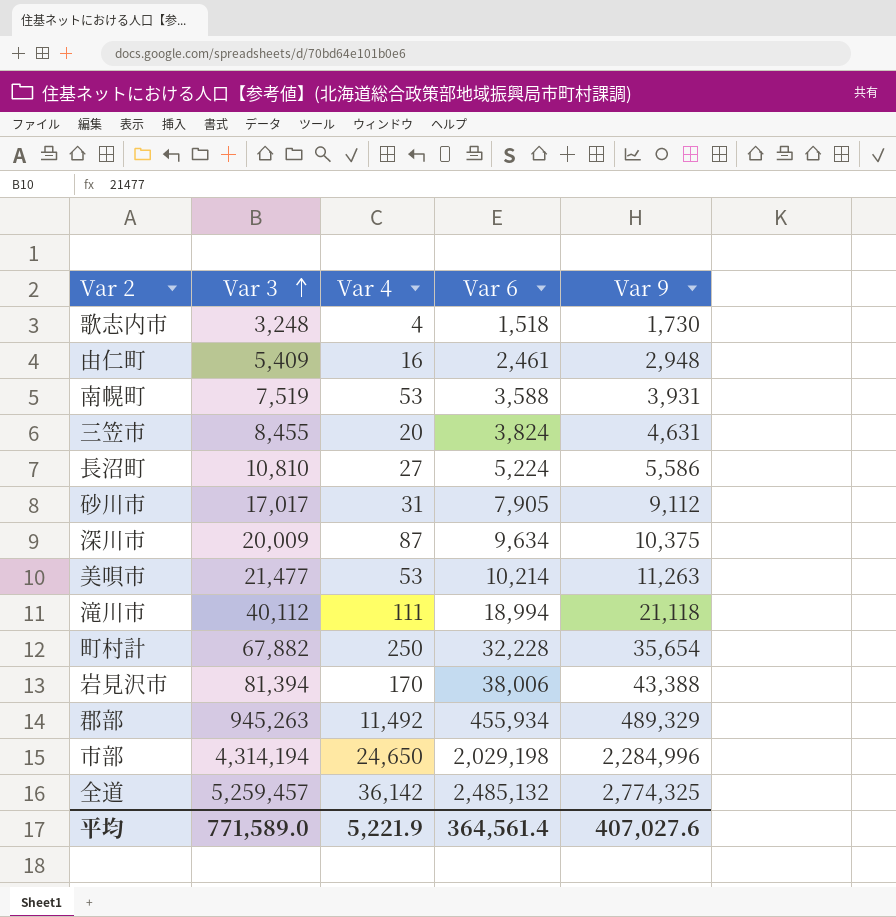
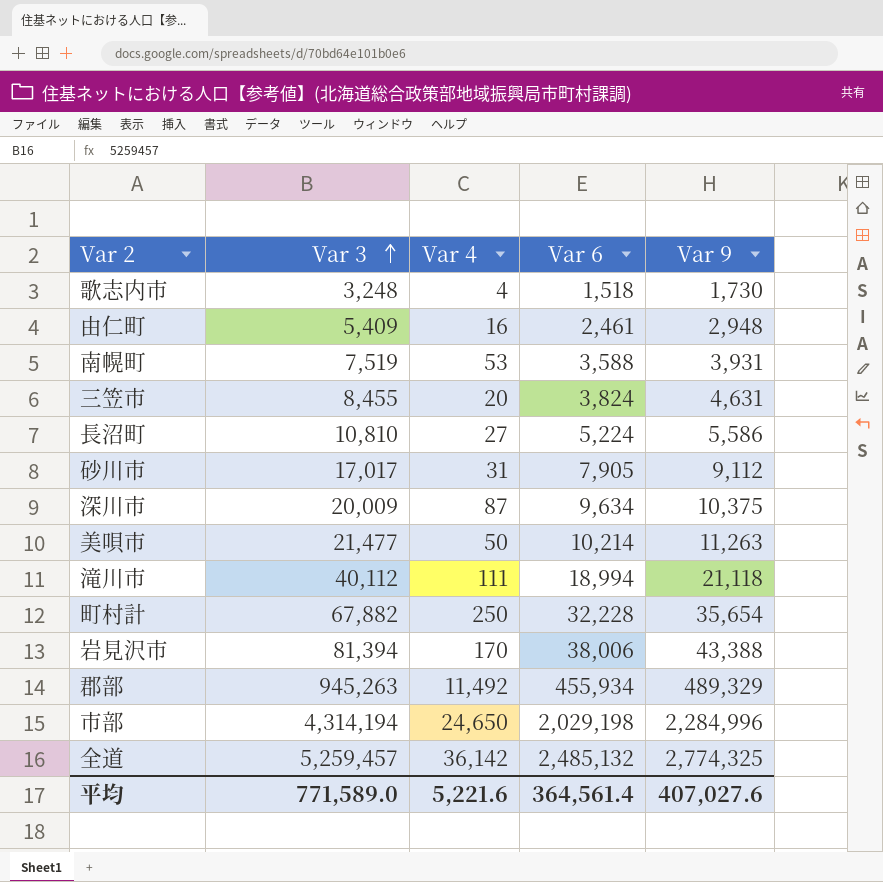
美唄市 | Var 4: 53 -> 50
平均 | Var 4: 5,221.9 -> 5,221.6

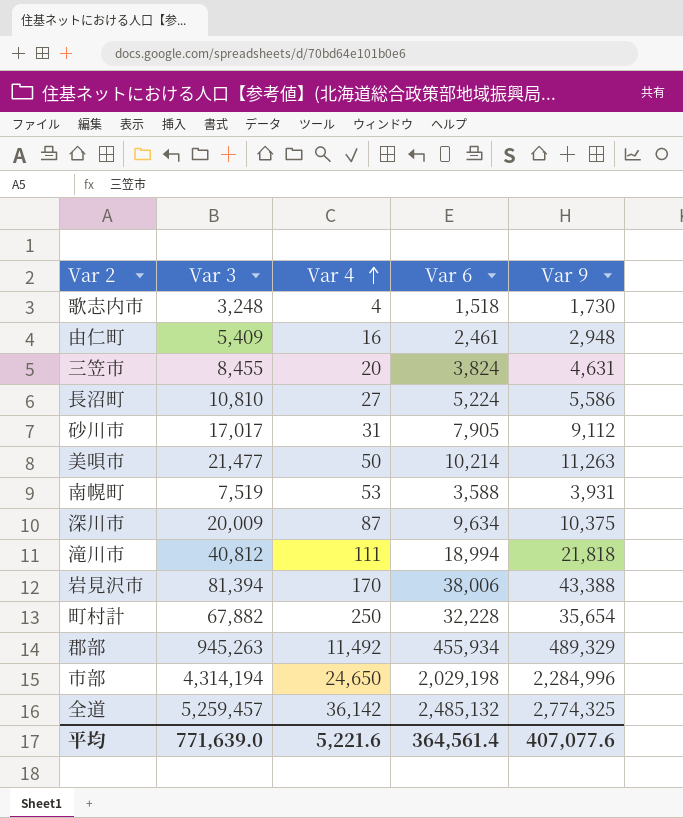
row order: Var 3 ascending -> Var 4 ascending
滝川市 | Var 3: 40,112 -> 40,812
滝川市 | Var 9: 21,118 -> 21,818
平均 | Var 3: 771,589.0 -> 771,639.0
平均 | Var 9: 407,027.6 -> 407,077.6

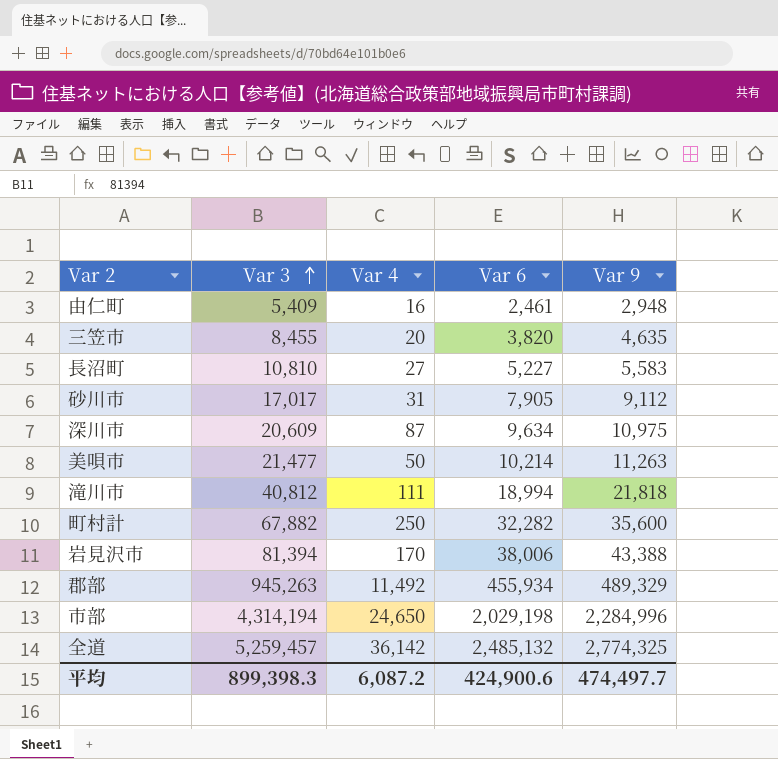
row order: Var 4 ascending -> Var 3 ascending
row 歌志内市: 3,248 | 4 | 1,518 | 1,730 -> none
row 南幌町: 7,519 | 53 | 3,588 | 3,931 -> none
三笠市 | Var 6: 3,824 -> 3,820
三笠市 | Var 9: 4,631 -> 4,635
長沼町 | Var 6: 5,224 -> 5,227
長沼町 | Var 9: 5,586 -> 5,583
深川市 | Var 3: 20,009 -> 20,609
深川市 | Var 9: 10,375 -> 10,975
町村計 | Var 6: 32,228 -> 32,282
町村計 | Var 9: 35,654 -> 35,600
平均 | Var 3: 771,639.0 -> 899,398.3
平均 | Var 4: 5,221.6 -> 6,087.2
平均 | Var 6: 364,561.4 -> 424,900.6
平均 | Var 9: 407,077.6 -> 474,497.7

